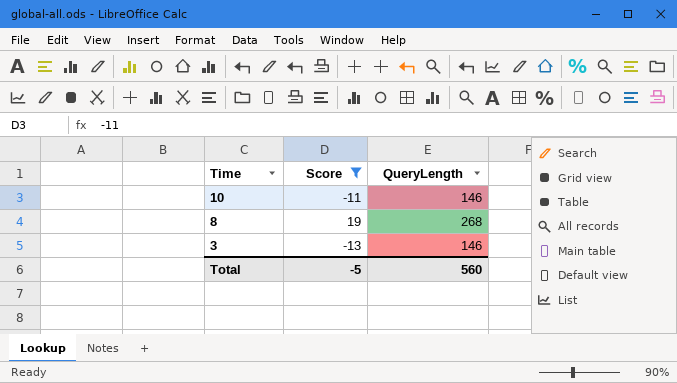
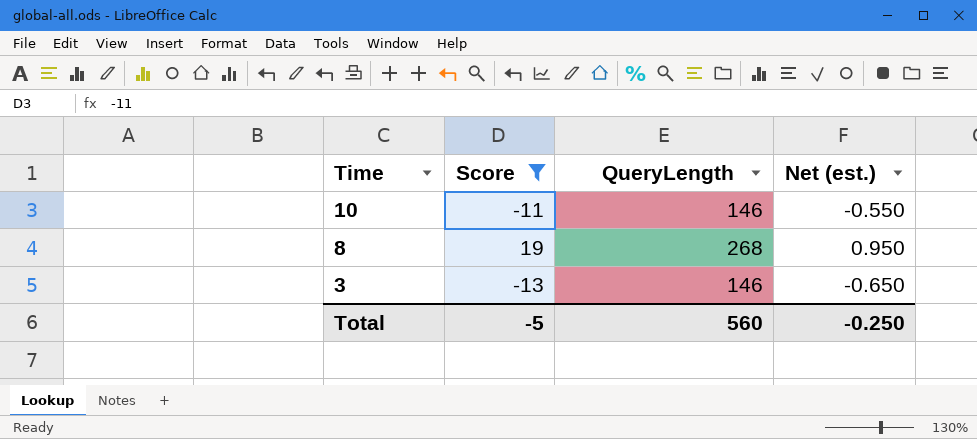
column Net (est.) | formula: none -> [Score] * 0.05

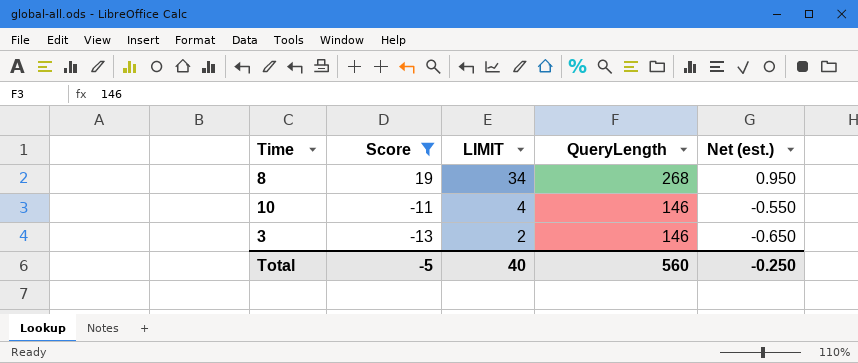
row order: Time descending -> Score descending
column LIMIT | formula: none -> [Score] + 15

